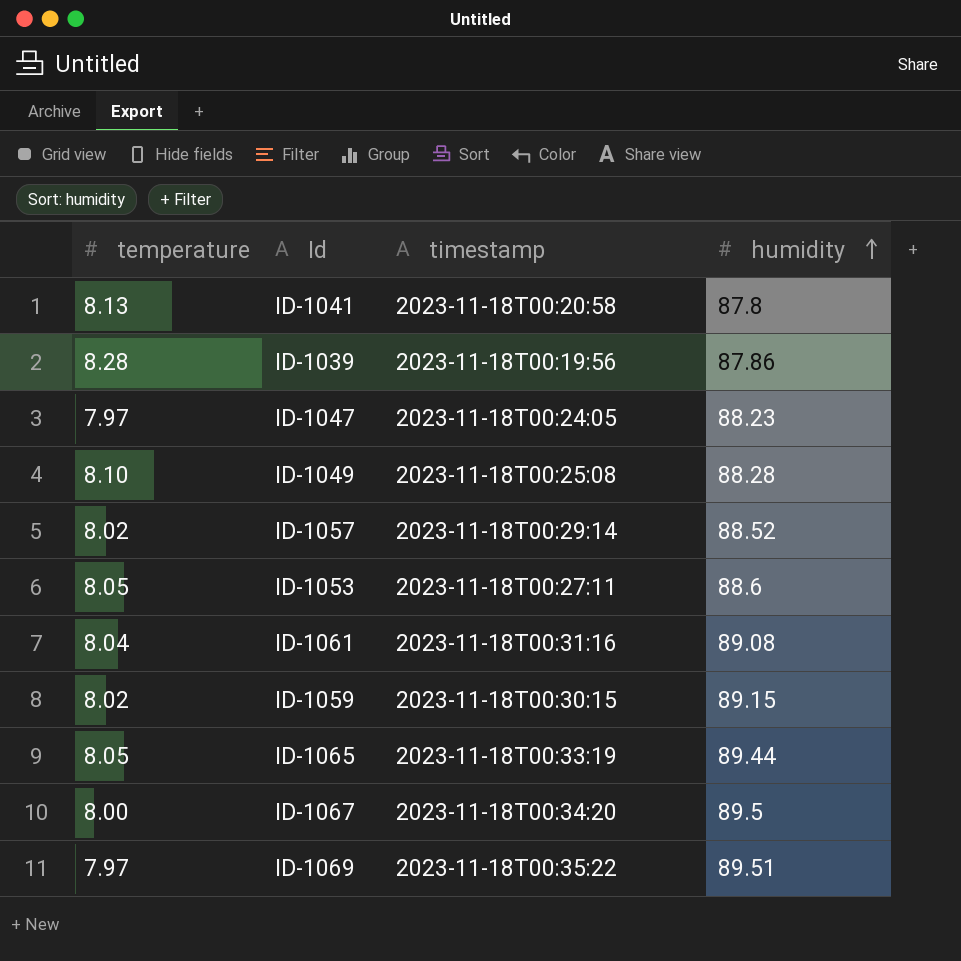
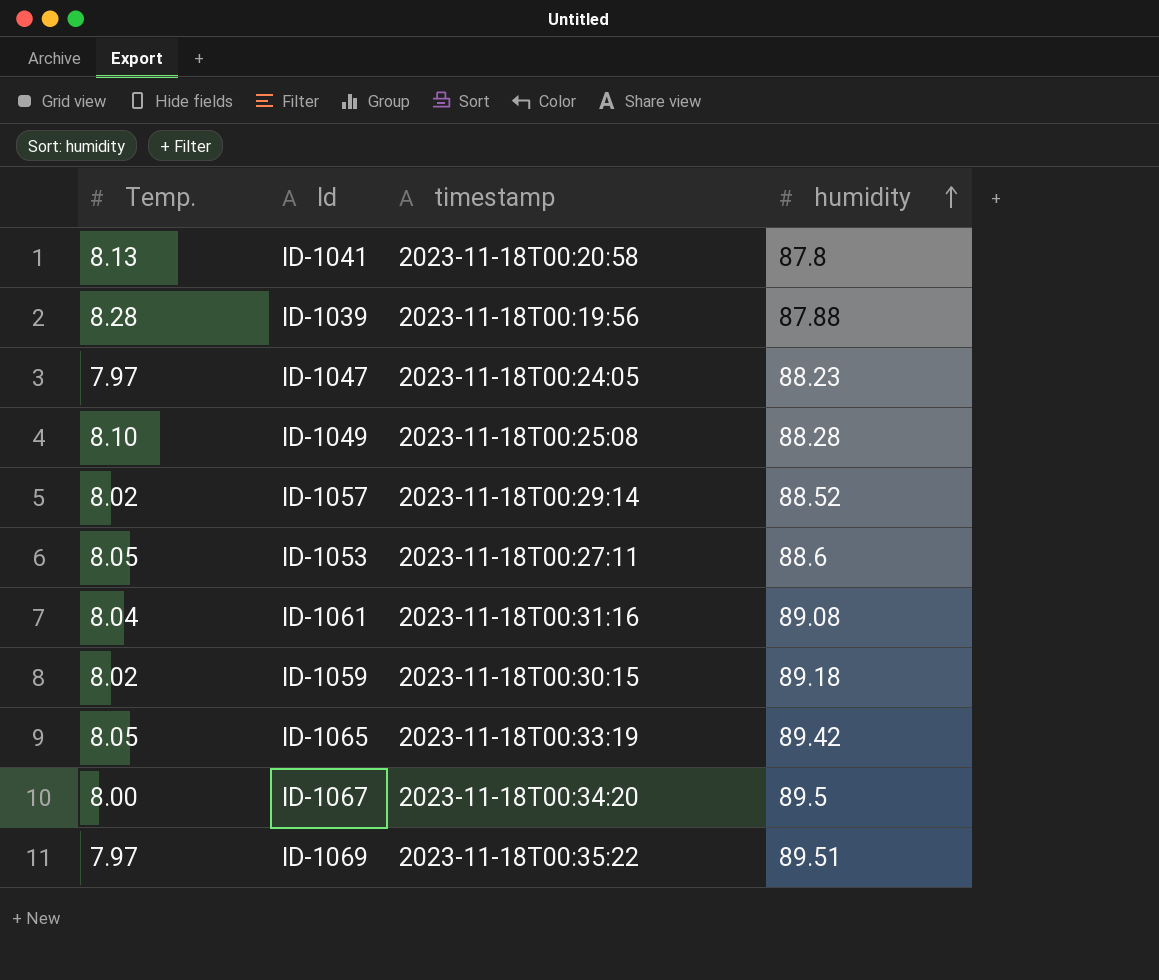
column name: temperature -> Temp.
ID-1039 | humidity: 87.86 -> 87.88
ID-1059 | humidity: 89.15 -> 89.18
ID-1065 | humidity: 89.44 -> 89.42

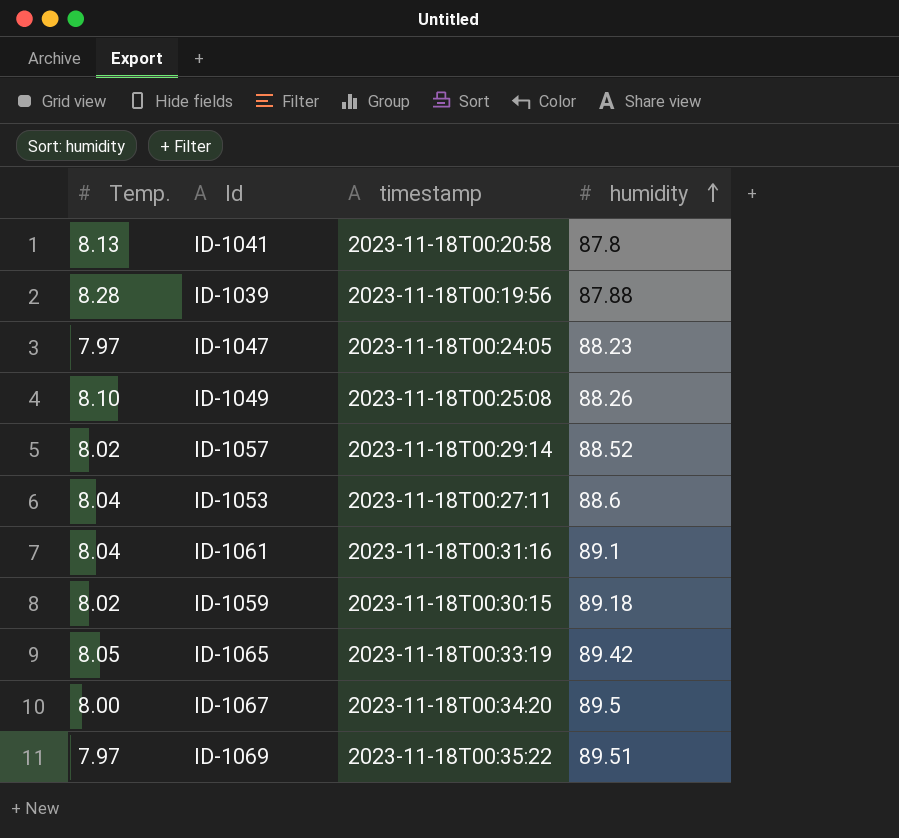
ID-1049 | humidity: 88.28 -> 88.26
ID-1053 | Temp.: 8.05 -> 8.04
ID-1061 | humidity: 89.08 -> 89.1

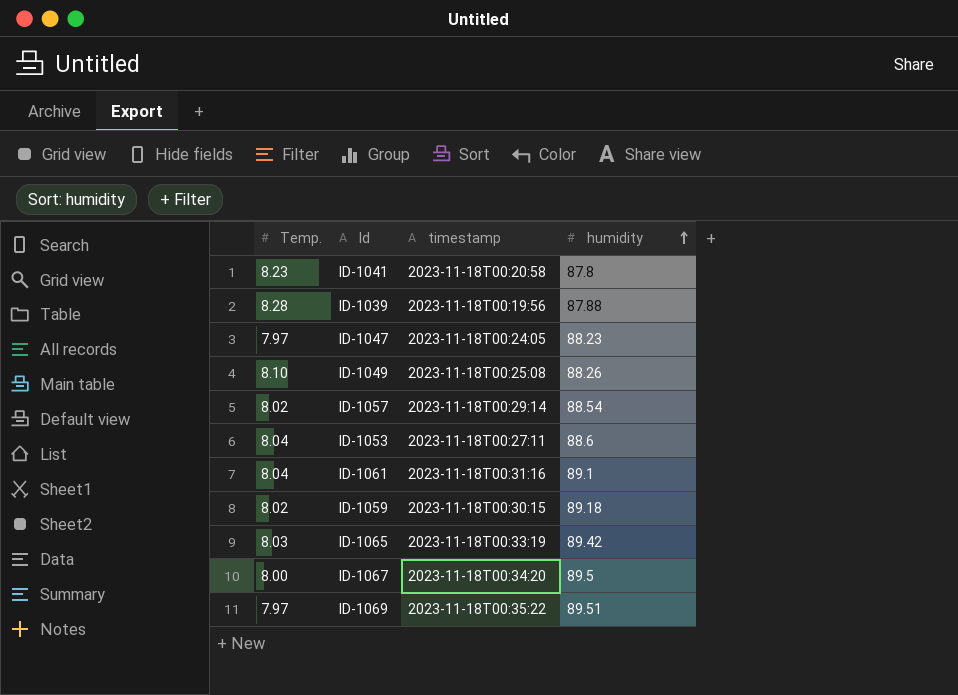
ID-1041 | Temp.: 8.13 -> 8.23
ID-1057 | humidity: 88.52 -> 88.54
ID-1065 | Temp.: 8.05 -> 8.03

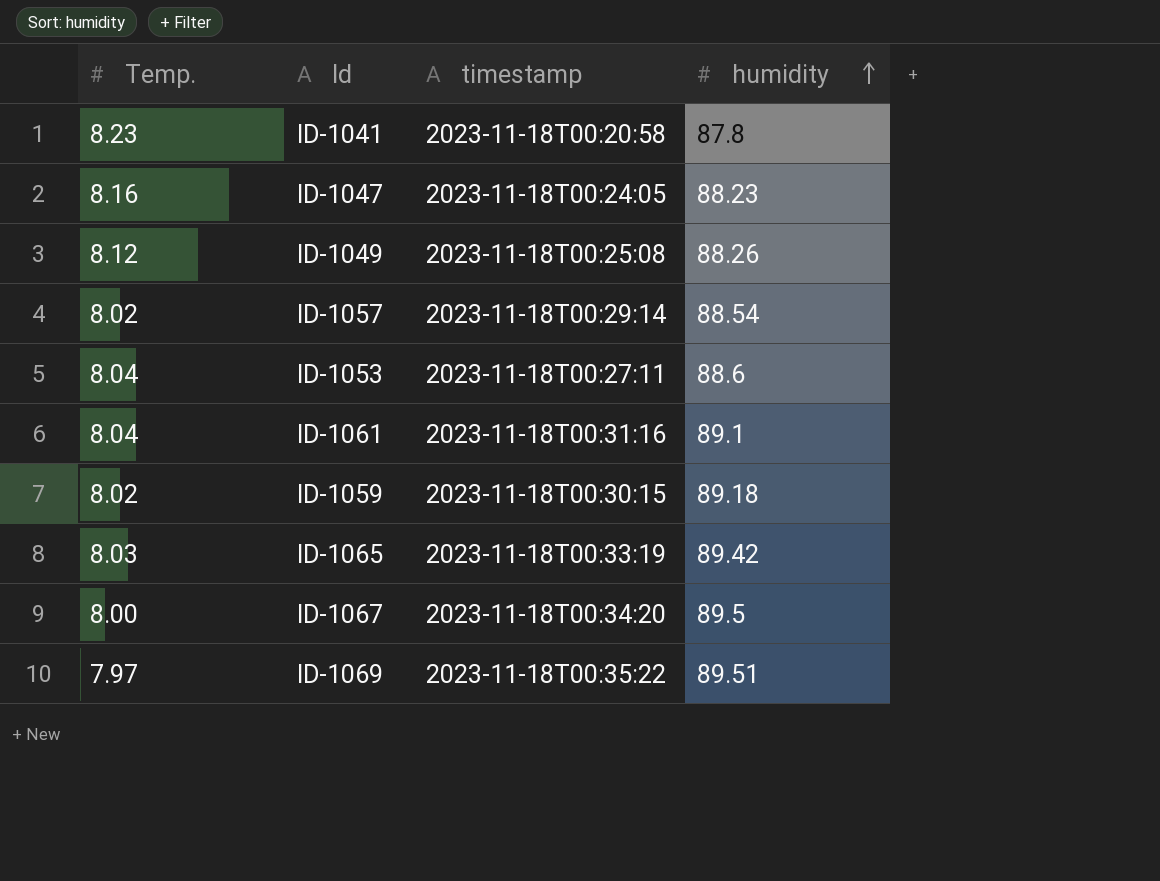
row ID-1039: 8.28 | 2023-11-18T00:19:56 | 87.88 -> none
ID-1047 | Temp.: 7.97 -> 8.16
ID-1049 | Temp.: 8.10 -> 8.12

